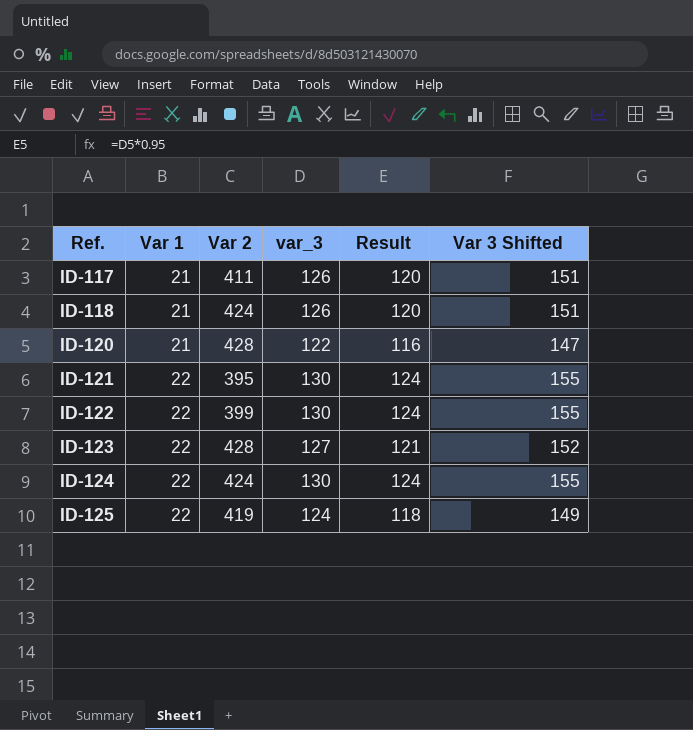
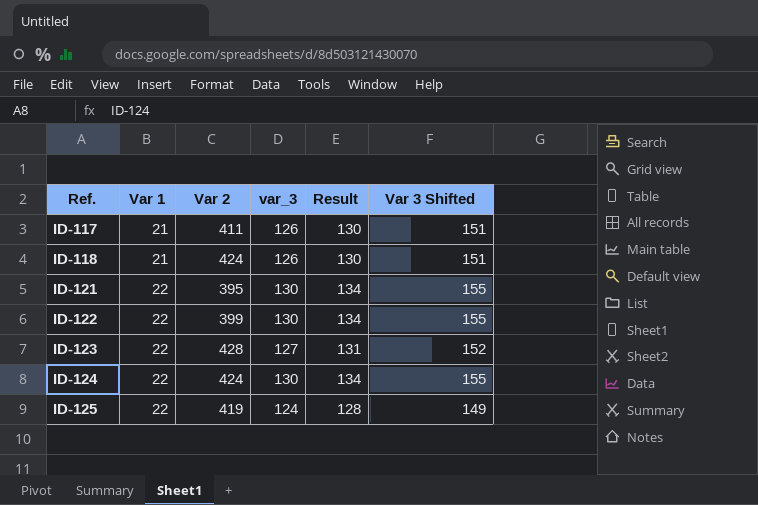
column Result | formula: [var_3] * 0.95 -> [var_3] * 1.03
row ID-120: 21 | 428 | 122 | 116 | 147 -> none

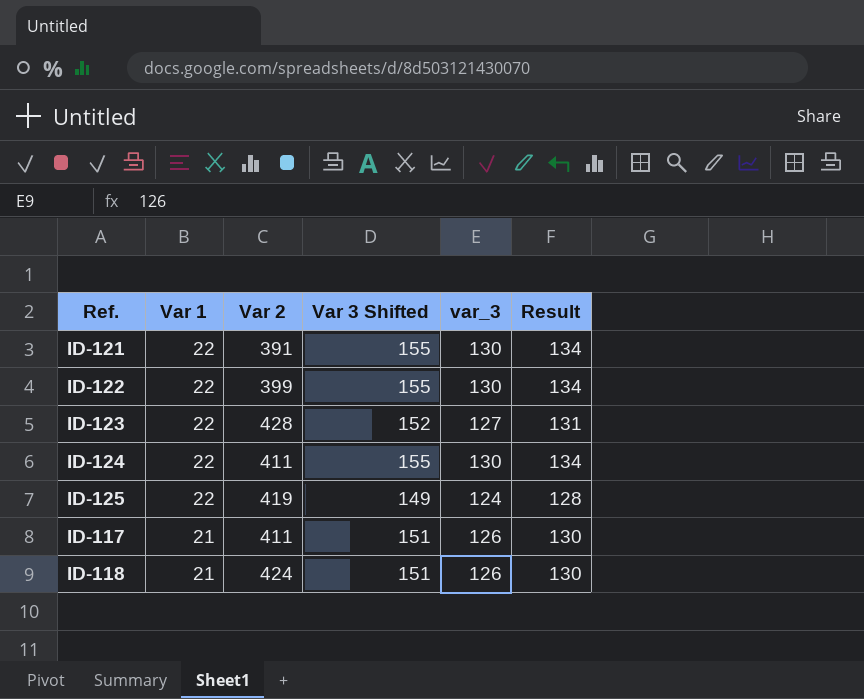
row order: Ref. ascending -> Var 1 descending
column Var 3 Shifted | position: 6 -> 4
ID-121 | Var 2: 395 -> 391
ID-124 | Var 2: 424 -> 411

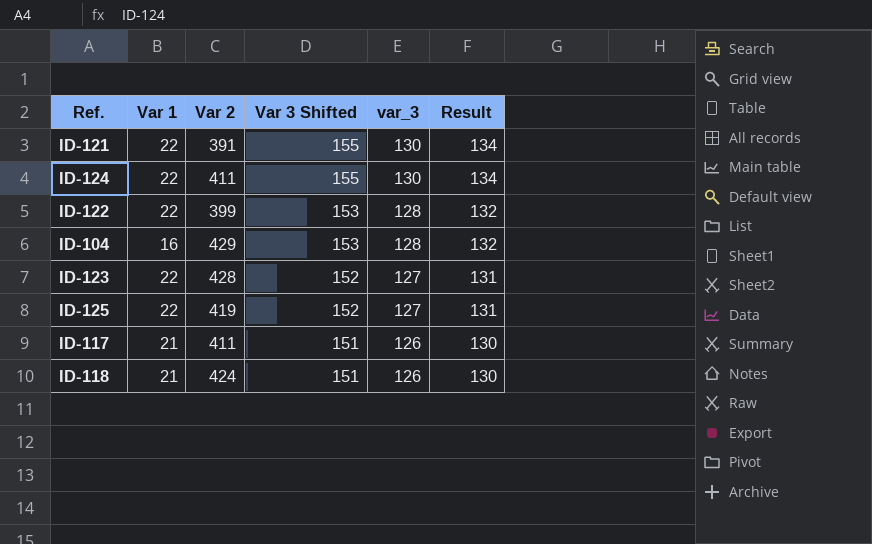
row order: Var 1 descending -> Var 3 Shifted descending
ID-122 | Var 3 Shifted: 155 -> 153
ID-122 | var_3: 130 -> 128
ID-122 | Result: 134 -> 132
row ID-104: none -> 16 | 429 | 153 | 128 | 132
ID-125 | Var 3 Shifted: 149 -> 152
ID-125 | var_3: 124 -> 127
ID-125 | Result: 128 -> 131

